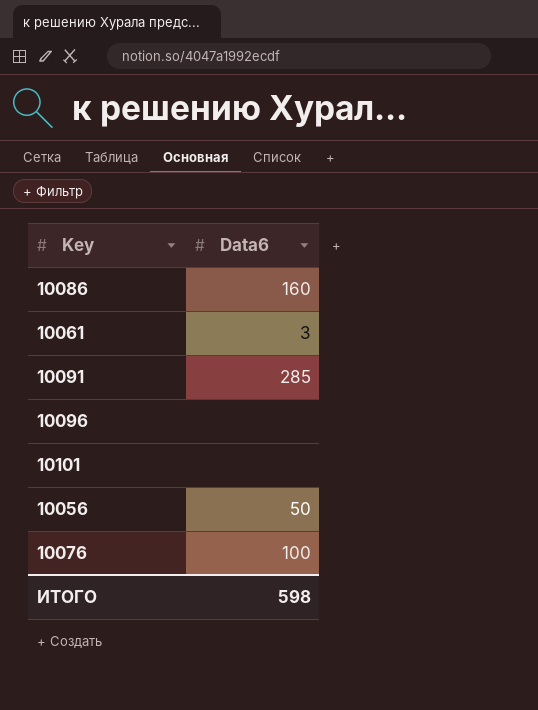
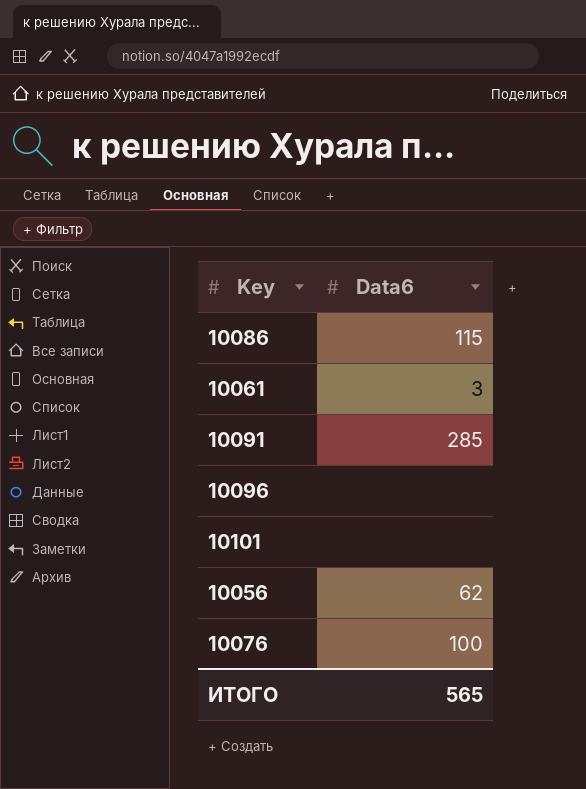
10086 | Data6: 160 -> 115
10056 | Data6: 50 -> 62
ИТОГО | Data6: 598 -> 565

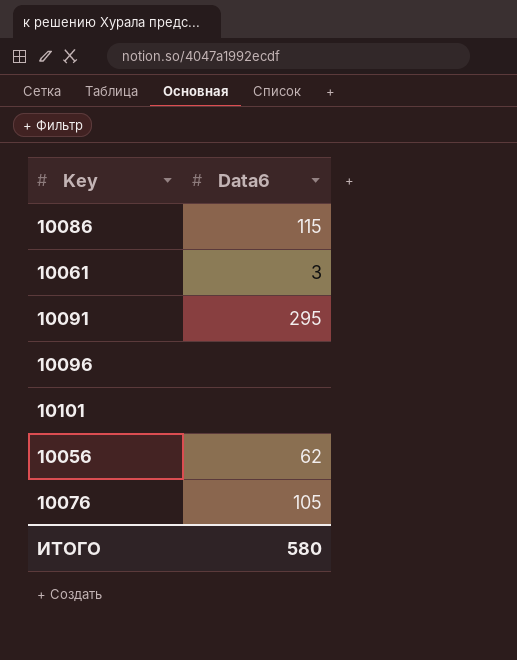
10091 | Data6: 285 -> 295
10076 | Data6: 100 -> 105
ИТОГО | Data6: 565 -> 580

